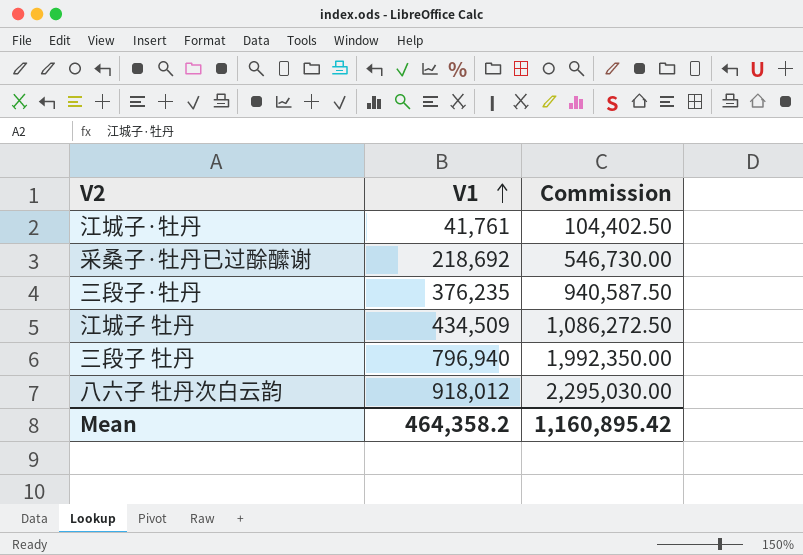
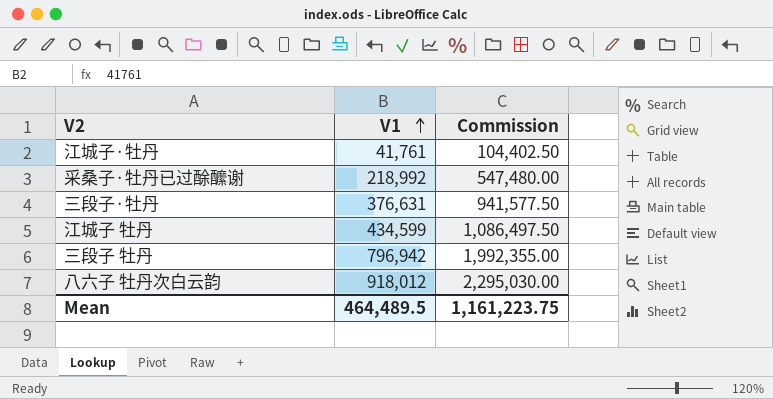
采桑子·牡丹已过酴醿谢 | V1: 218,692 -> 218,992
采桑子·牡丹已过酴醿谢 | Commission: 546,730.00 -> 547,480.00
三段子·牡丹 | V1: 376,235 -> 376,631
三段子·牡丹 | Commission: 940,587.50 -> 941,577.50
江城子 牡丹 | V1: 434,509 -> 434,599
江城子 牡丹 | Commission: 1,086,272.50 -> 1,086,497.50
三段子 牡丹 | V1: 796,940 -> 796,942
三段子 牡丹 | Commission: 1,992,350.00 -> 1,992,355.00
Mean | V1: 464,358.2 -> 464,489.5
Mean | Commission: 1,160,895.42 -> 1,161,223.75

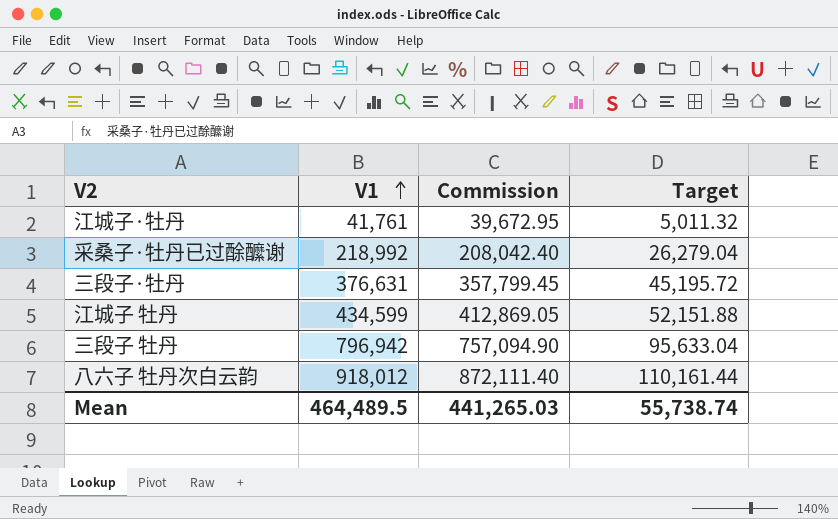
column Commission | formula: [V1] * 2.5 -> [V1] * 0.95
column Target | formula: none -> [V1] * 0.12
Mean | Commission: 1,161,223.75 -> 441,265.03

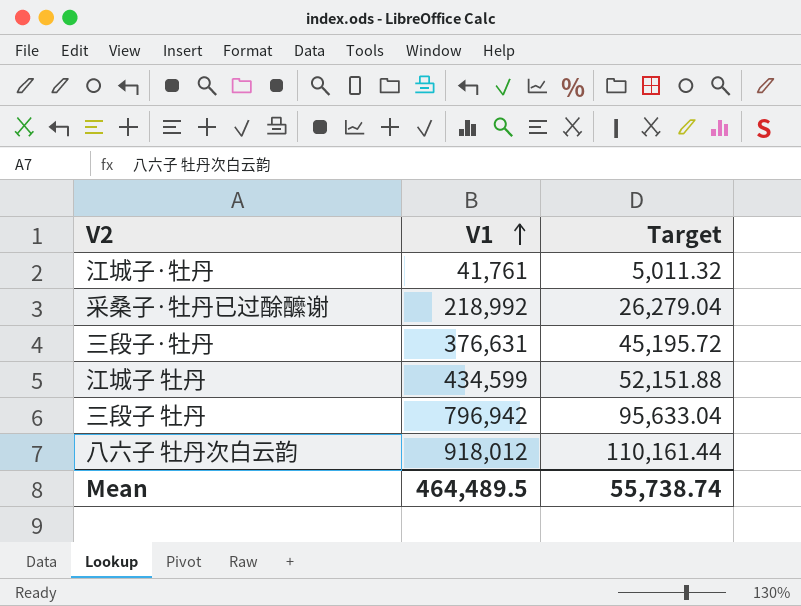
column Commission | formula: [V1] * 0.95 -> none

